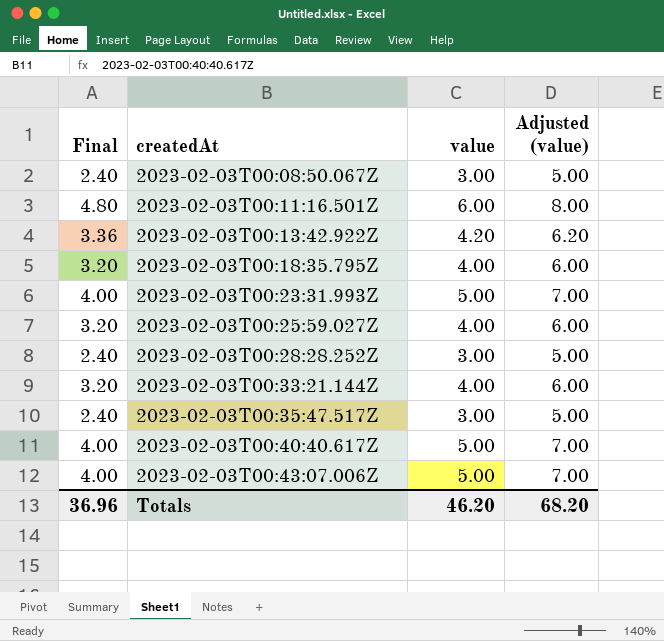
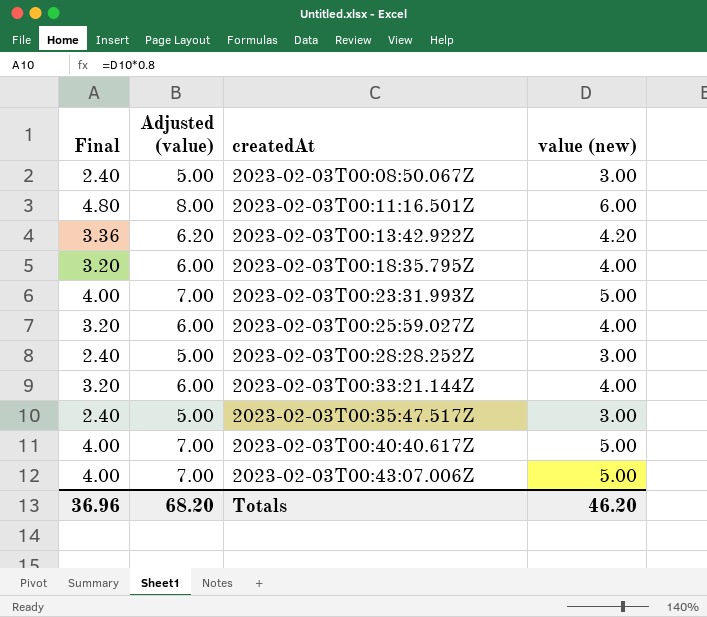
column Adjusted (value) | position: 4 -> 2
column name: value -> value (new)

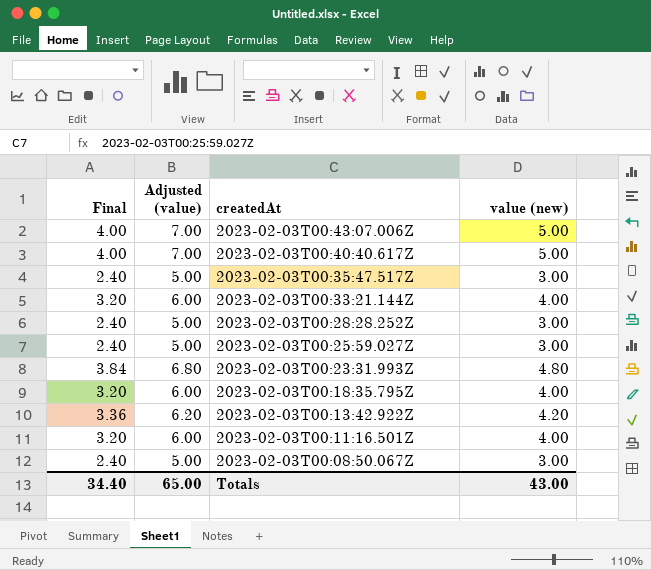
row order: createdAt ascending -> createdAt descending
2023-02-03T00:25:59.027Z | Final: 3.20 -> 2.40
2023-02-03T00:25:59.027Z | Adjusted (value): 6.00 -> 5.00
2023-02-03T00:25:59.027Z | value (new): 4.00 -> 3.00
2023-02-03T00:23:31.993Z | Final: 4.00 -> 3.84
2023-02-03T00:23:31.993Z | Adjusted (value): 7.00 -> 6.80
2023-02-03T00:23:31.993Z | value (new): 5.00 -> 4.80
2023-02-03T00:11:16.501Z | Final: 4.80 -> 3.20
2023-02-03T00:11:16.501Z | Adjusted (value): 8.00 -> 6.00
2023-02-03T00:11:16.501Z | value (new): 6.00 -> 4.00
Totals | Final: 36.96 -> 34.40
Totals | Adjusted (value): 68.20 -> 65.00
Totals | value (new): 46.20 -> 43.00

